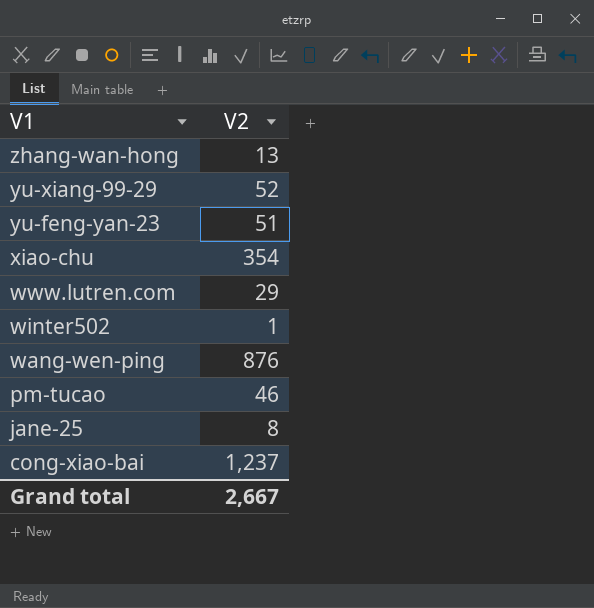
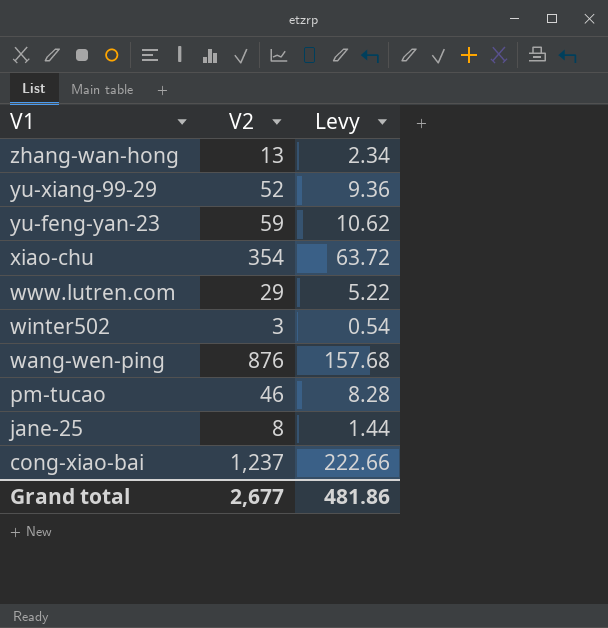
column Levy | formula: none -> [V2] * 0.18
yu-feng-yan-23 | V2: 51 -> 59
winter502 | V2: 1 -> 3
Grand total | V2: 2,667 -> 2,677

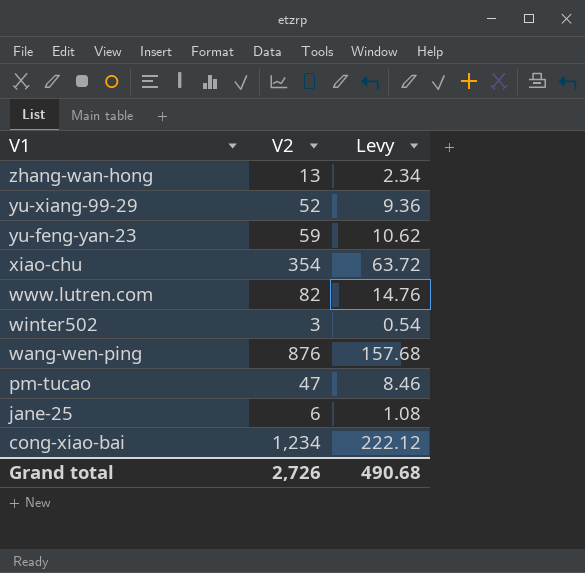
www.lutren.com | V2: 29 -> 82
www.lutren.com | Levy: 5.22 -> 14.76
pm-tucao | V2: 46 -> 47
pm-tucao | Levy: 8.28 -> 8.46
jane-25 | V2: 8 -> 6
jane-25 | Levy: 1.44 -> 1.08
cong-xiao-bai | V2: 1,237 -> 1,234
cong-xiao-bai | Levy: 222.66 -> 222.12
Grand total | V2: 2,677 -> 2,726
Grand total | Levy: 481.86 -> 490.68

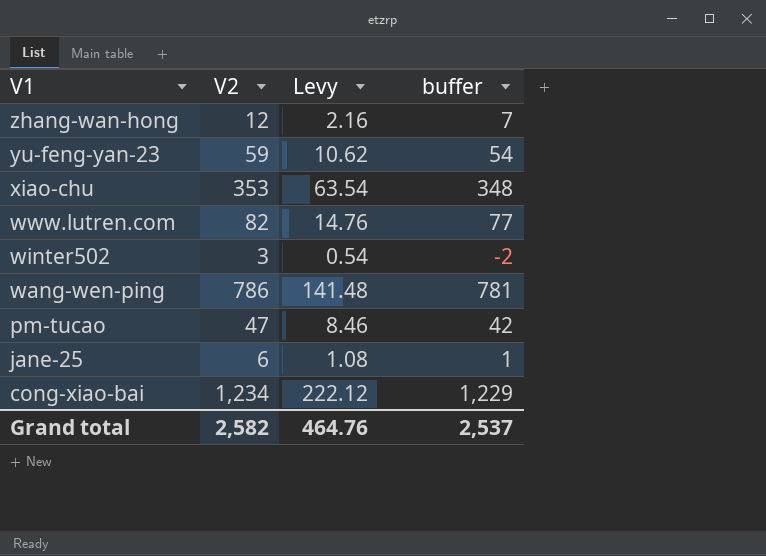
column buffer | formula: none -> [V2] - 5
row yu-xiang-99-29: 52 | 9.36 -> none
zhang-wan-hong | V2: 13 -> 12
zhang-wan-hong | Levy: 2.34 -> 2.16
xiao-chu | V2: 354 -> 353
xiao-chu | Levy: 63.72 -> 63.54
wang-wen-ping | V2: 876 -> 786
wang-wen-ping | Levy: 157.68 -> 141.48
Grand total | V2: 2,726 -> 2,582
Grand total | Levy: 490.68 -> 464.76

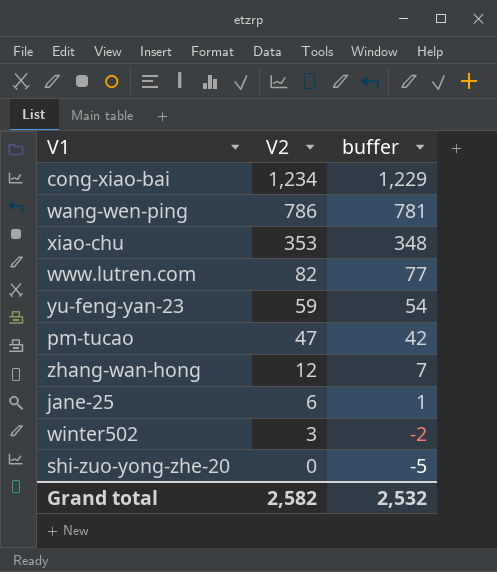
row order: V1 descending -> V2 descending
column Levy | formula: [V2] * 0.18 -> none
row shi-zuo-yong-zhe-20: none -> 0 | -5
Grand total | buffer: 2,537 -> 2,532

